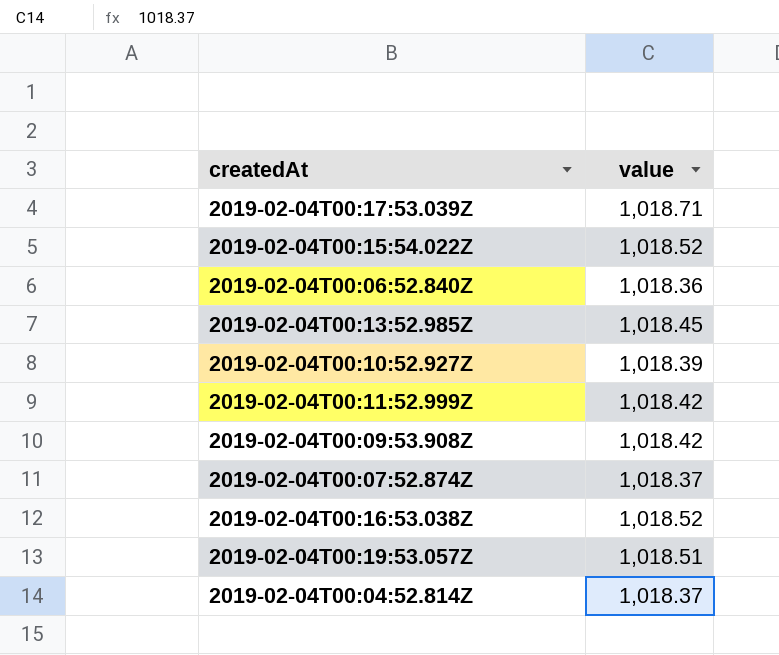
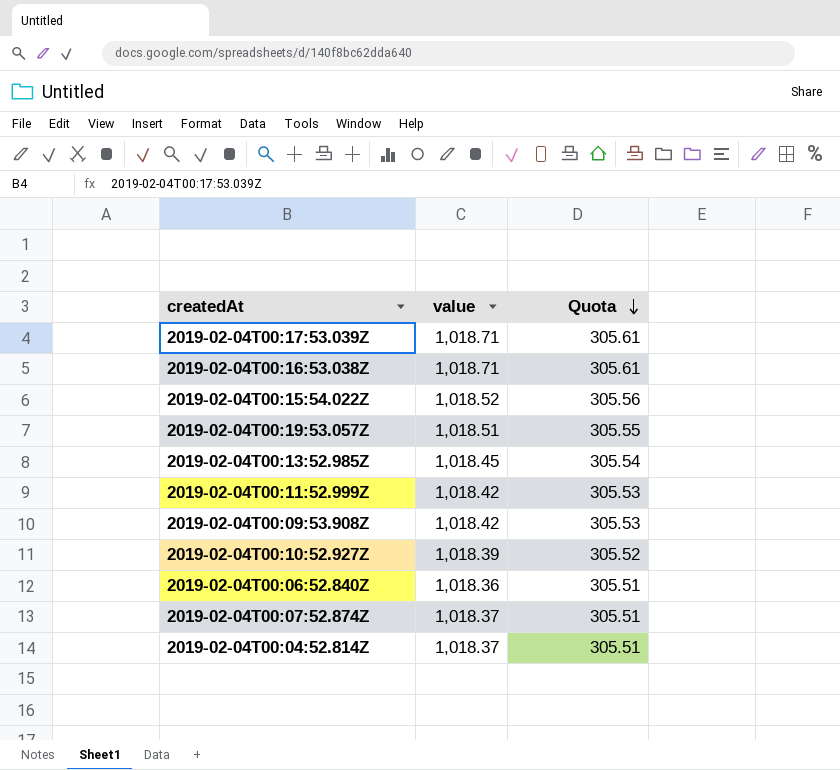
row order: none -> Quota descending
column Quota | formula: none -> [value] * 0.3
2019-02-04T00:16:53.038Z | value: 1,018.52 -> 1,018.71

